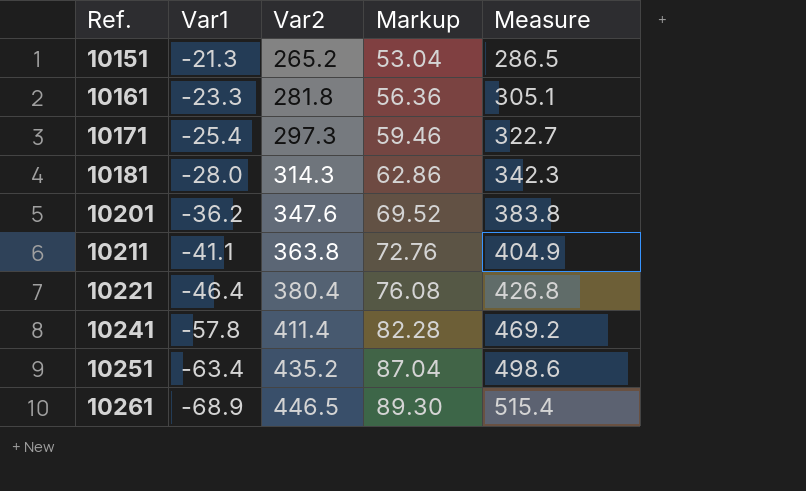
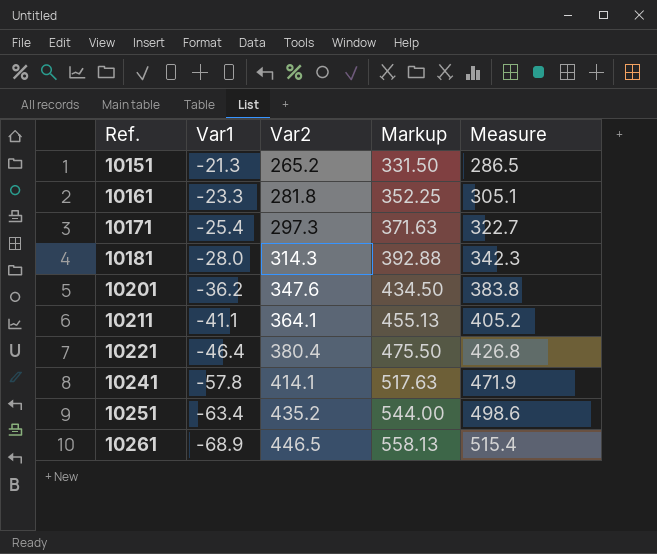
column Markup | formula: [Var2] * 0.2 -> [Var2] * 1.25
10211 | Var2: 363.8 -> 364.1
10211 | Measure: 404.9 -> 405.2
10241 | Var2: 411.4 -> 414.1
10241 | Measure: 469.2 -> 471.9

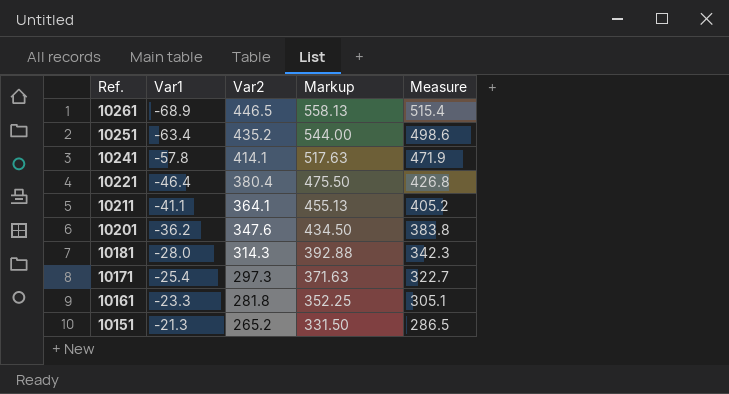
row order: Ref. ascending -> Ref. descending

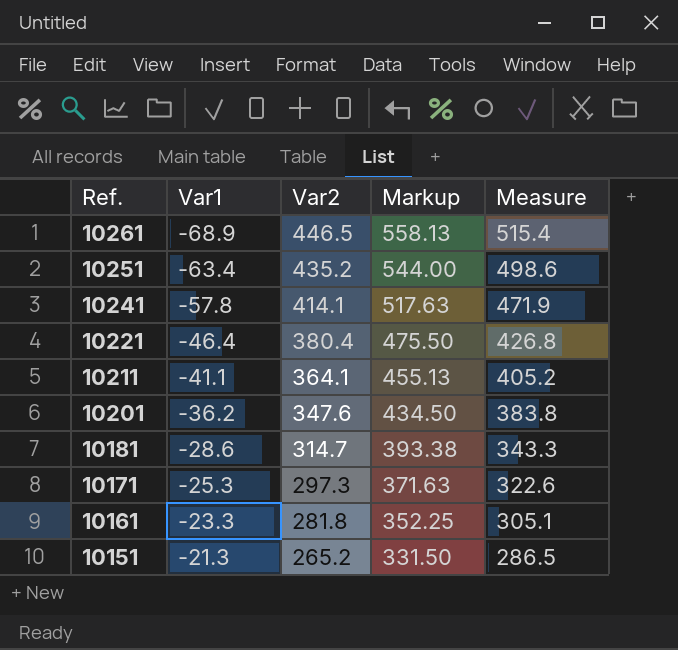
10181 | Var1: -28.0 -> -28.6
10181 | Var2: 314.3 -> 314.7
10181 | Markup: 392.88 -> 393.38
10181 | Measure: 342.3 -> 343.3
10171 | Var1: -25.4 -> -25.3
10171 | Measure: 322.7 -> 322.6

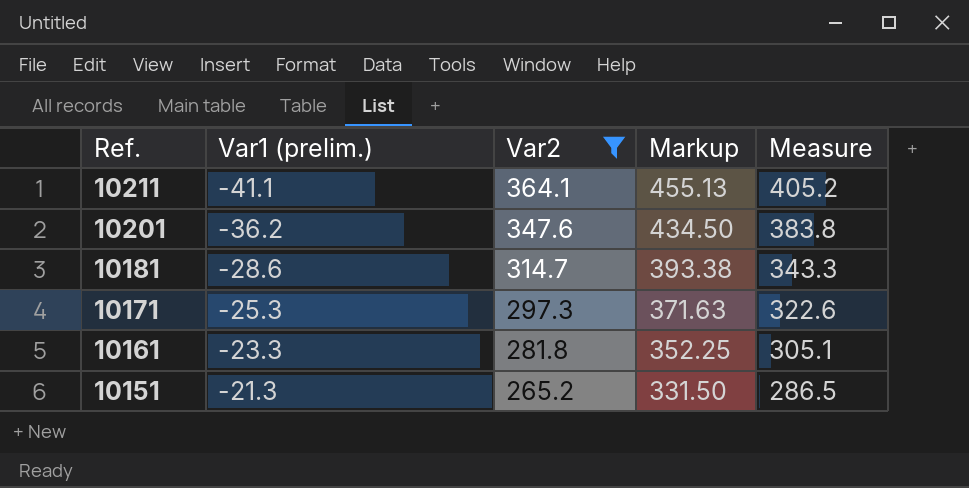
filter: none -> Var2 <= 364.1
column name: Var1 -> Var1 (prelim.)

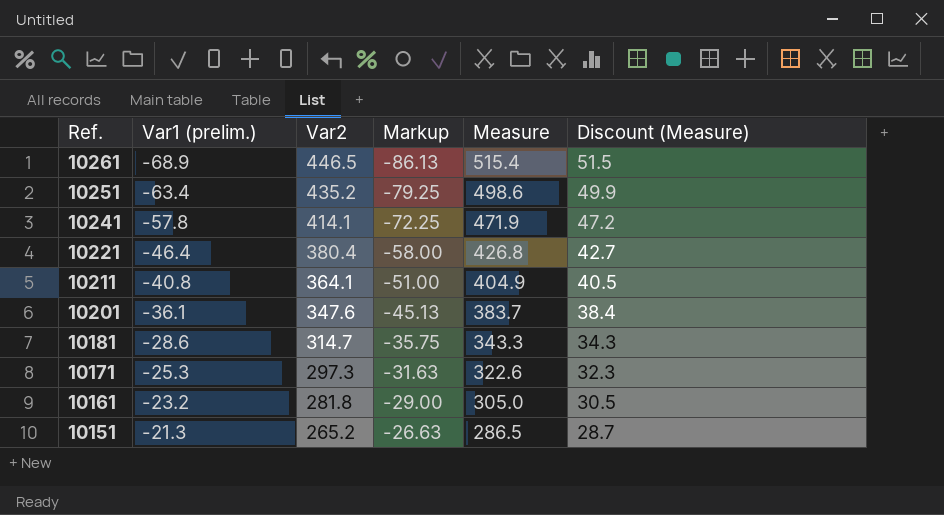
filter: Var2 <= 364.1 -> none
column Markup | formula: [Var2] * 1.25 -> [Var1 (prelim.)] * 1.25
column Discount (Measure) | formula: none -> [Measure] * 0.1
10211 | Var1 (prelim.): -41.1 -> -40.8
10211 | Measure: 405.2 -> 404.9
10201 | Var1 (prelim.): -36.2 -> -36.1
10201 | Measure: 383.8 -> 383.7
10161 | Var1 (prelim.): -23.3 -> -23.2
10161 | Measure: 305.1 -> 305.0

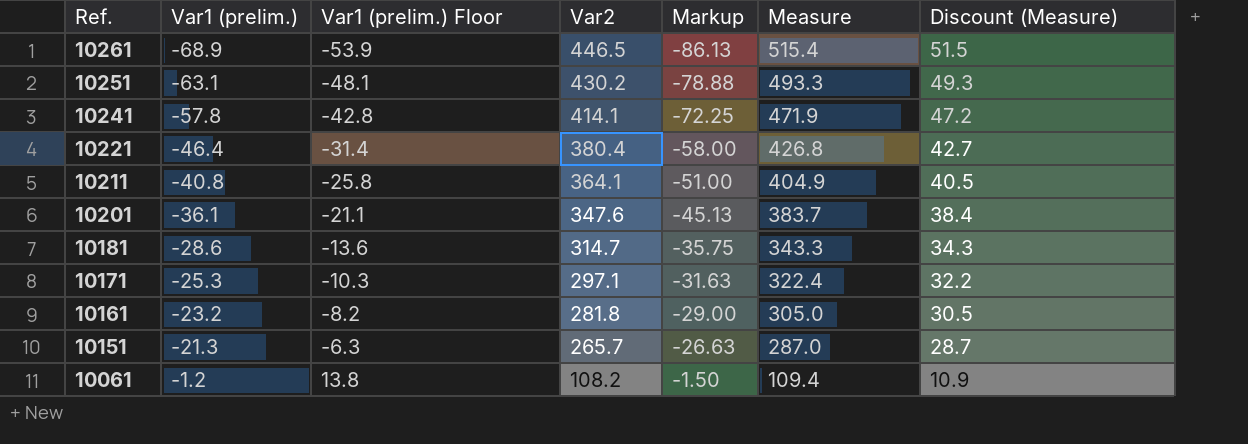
column Var1 (prelim.) Floor | formula: none -> [Var1 (prelim.)] + 15
10251 | Var1 (prelim.): -63.4 -> -63.1
10251 | Var2: 435.2 -> 430.2
10251 | Markup: -79.25 -> -78.88
10251 | Measure: 498.6 -> 493.3
10251 | Discount (Measure): 49.9 -> 49.3
10171 | Var2: 297.3 -> 297.1
10171 | Measure: 322.6 -> 322.4
10171 | Discount (Measure): 32.3 -> 32.2
10151 | Var2: 265.2 -> 265.7
10151 | Measure: 286.5 -> 287.0
row 10061: none -> -1.2 | 13.8 | 108.2 | -1.50 | 109.4 | 10.9

